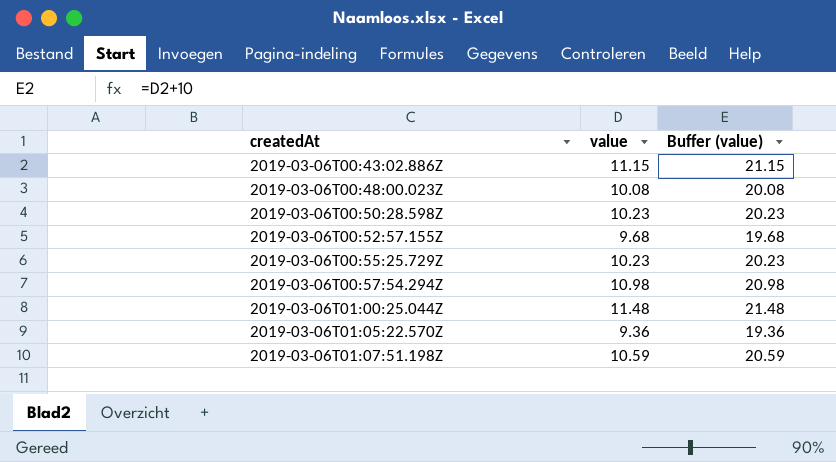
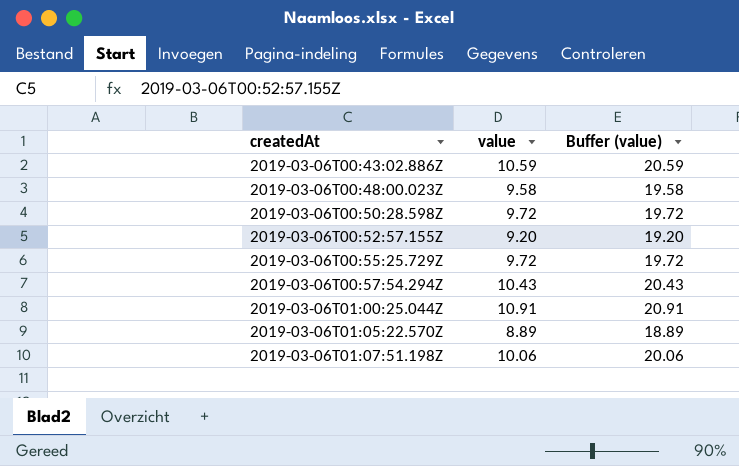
2019-03-06T00:43:02.886Z | value: 11.15 -> 10.59
2019-03-06T00:43:02.886Z | Buffer (value): 21.15 -> 20.59
2019-03-06T00:48:00.023Z | value: 10.08 -> 9.58
2019-03-06T00:48:00.023Z | Buffer (value): 20.08 -> 19.58
2019-03-06T00:50:28.598Z | value: 10.23 -> 9.72
2019-03-06T00:50:28.598Z | Buffer (value): 20.23 -> 19.72
2019-03-06T00:52:57.155Z | value: 9.68 -> 9.20
2019-03-06T00:52:57.155Z | Buffer (value): 19.68 -> 19.20
2019-03-06T00:55:25.729Z | value: 10.23 -> 9.72
2019-03-06T00:55:25.729Z | Buffer (value): 20.23 -> 19.72
2019-03-06T00:57:54.294Z | value: 10.98 -> 10.43
2019-03-06T00:57:54.294Z | Buffer (value): 20.98 -> 20.43
2019-03-06T01:00:25.044Z | value: 11.48 -> 10.91
2019-03-06T01:00:25.044Z | Buffer (value): 21.48 -> 20.91
2019-03-06T01:05:22.570Z | value: 9.36 -> 8.89
2019-03-06T01:05:22.570Z | Buffer (value): 19.36 -> 18.89
2019-03-06T01:07:51.198Z | value: 10.59 -> 10.06
2019-03-06T01:07:51.198Z | Buffer (value): 20.59 -> 20.06

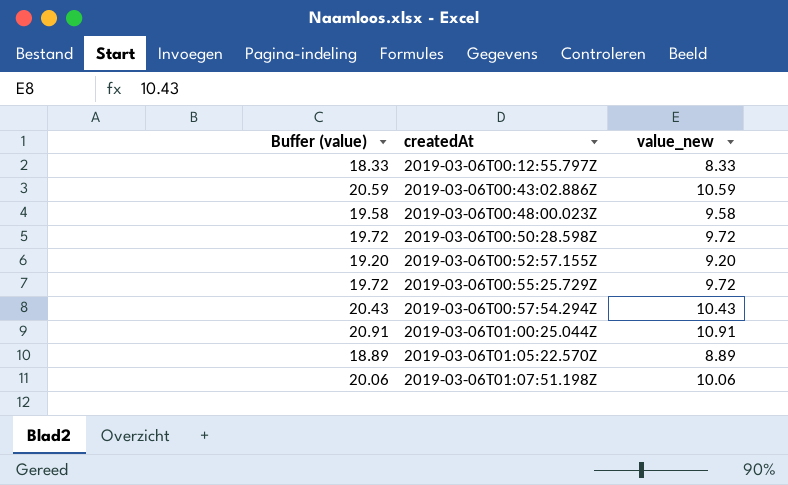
column Buffer (value) | position: 3 -> 1
column name: value -> value_new
row 2019-03-06T00:12:55.797Z: none -> 18.33 | 8.33

